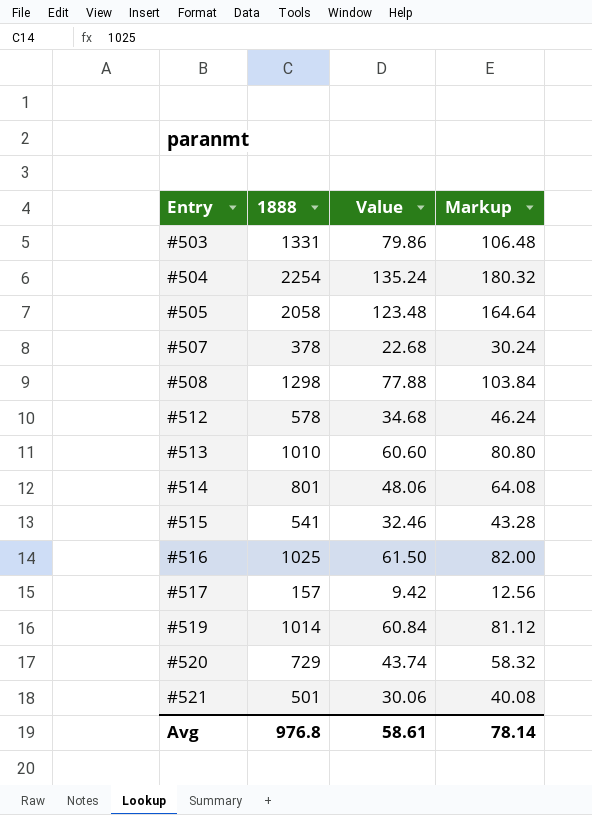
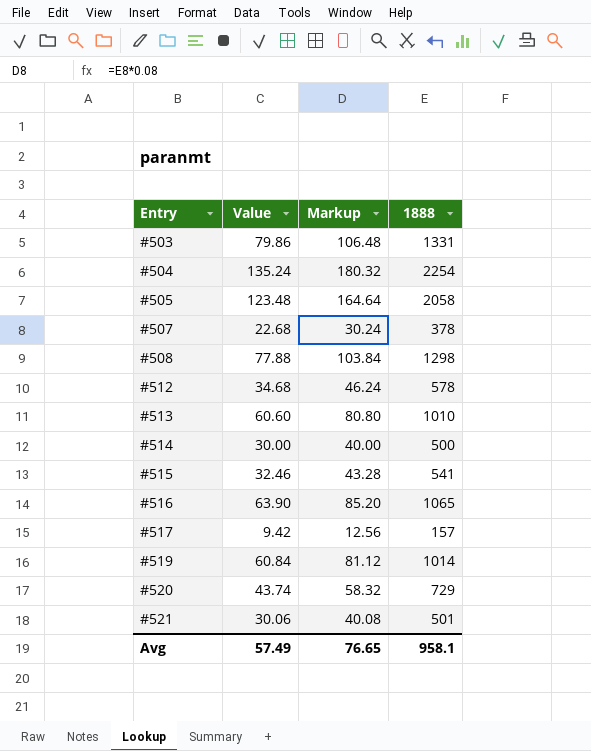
column 1888 | position: 2 -> 4
#514 | Value: 48.06 -> 30.00
#514 | Markup: 64.08 -> 40.00
#514 | 1888: 801 -> 500
#516 | Value: 61.50 -> 63.90
#516 | Markup: 82.00 -> 85.20
#516 | 1888: 1025 -> 1065
Avg | Value: 58.61 -> 57.49
Avg | Markup: 78.14 -> 76.65
Avg | 1888: 976.8 -> 958.1

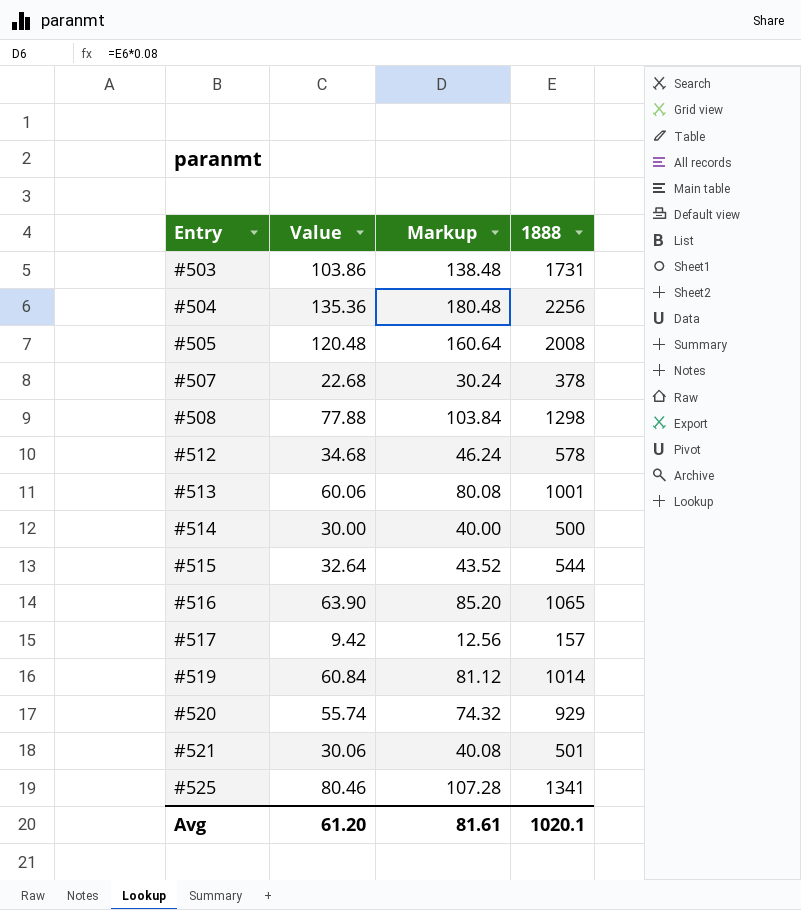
#503 | Value: 79.86 -> 103.86
#503 | Markup: 106.48 -> 138.48
#503 | 1888: 1331 -> 1731
#504 | Value: 135.24 -> 135.36
#504 | Markup: 180.32 -> 180.48
#504 | 1888: 2254 -> 2256
#505 | Value: 123.48 -> 120.48
#505 | Markup: 164.64 -> 160.64
#505 | 1888: 2058 -> 2008
#513 | Value: 60.60 -> 60.06
#513 | Markup: 80.80 -> 80.08
#513 | 1888: 1010 -> 1001
#515 | Value: 32.46 -> 32.64
#515 | Markup: 43.28 -> 43.52
#515 | 1888: 541 -> 544
#520 | Value: 43.74 -> 55.74
#520 | Markup: 58.32 -> 74.32
#520 | 1888: 729 -> 929
row #525: none -> 80.46 | 107.28 | 1341
Avg | Value: 57.49 -> 61.20
Avg | Markup: 76.65 -> 81.61
Avg | 1888: 958.1 -> 1020.1

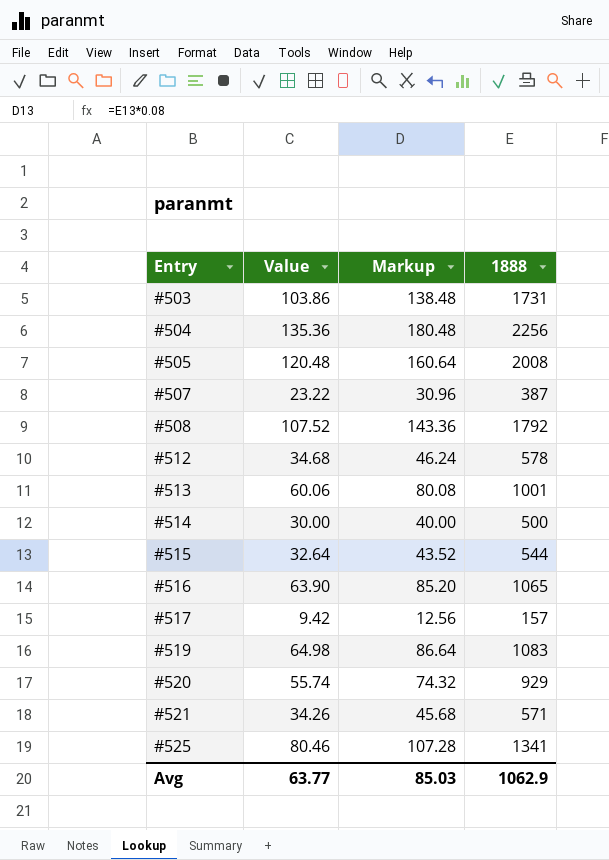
#507 | Value: 22.68 -> 23.22
#507 | Markup: 30.24 -> 30.96
#507 | 1888: 378 -> 387
#508 | Value: 77.88 -> 107.52
#508 | Markup: 103.84 -> 143.36
#508 | 1888: 1298 -> 1792
#519 | Value: 60.84 -> 64.98
#519 | Markup: 81.12 -> 86.64
#519 | 1888: 1014 -> 1083
#521 | Value: 30.06 -> 34.26
#521 | Markup: 40.08 -> 45.68
#521 | 1888: 501 -> 571
Avg | Value: 61.20 -> 63.77
Avg | Markup: 81.61 -> 85.03
Avg | 1888: 1020.1 -> 1062.9

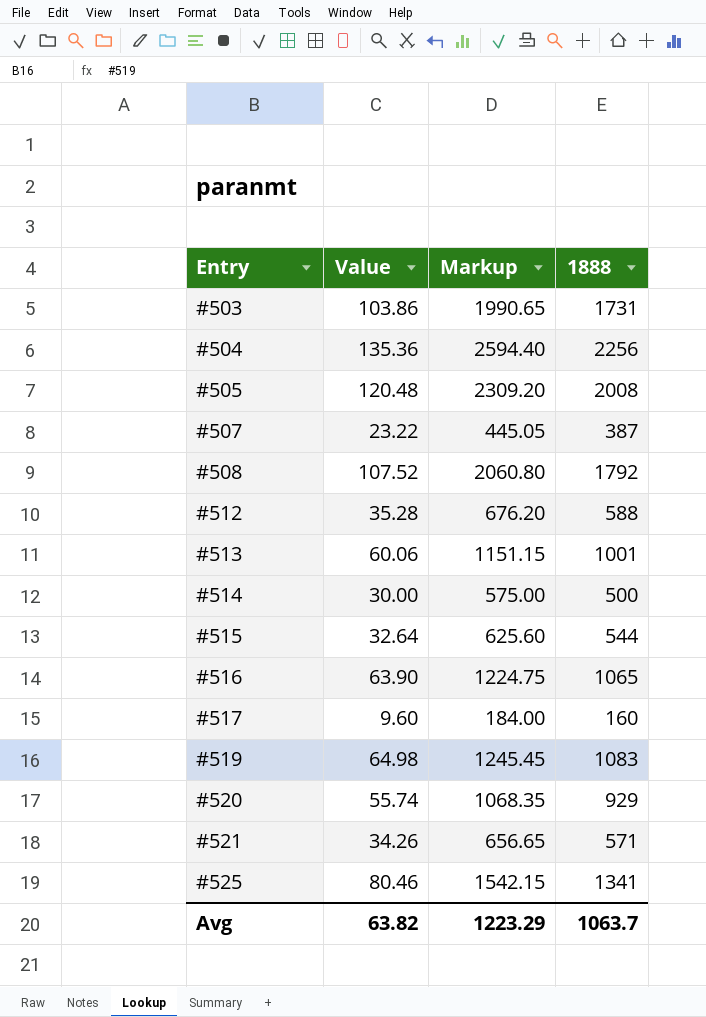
column Markup | formula: [1888] * 0.08 -> [1888] * 1.15
#512 | Value: 34.68 -> 35.28
#512 | 1888: 578 -> 588
#517 | Value: 9.42 -> 9.60
#517 | 1888: 157 -> 160
Avg | Value: 63.77 -> 63.82
Avg | Markup: 85.03 -> 1223.29
Avg | 1888: 1062.9 -> 1063.7

